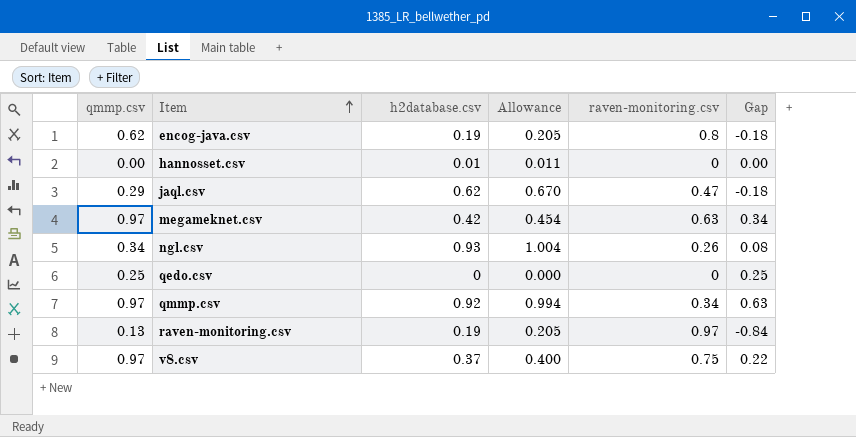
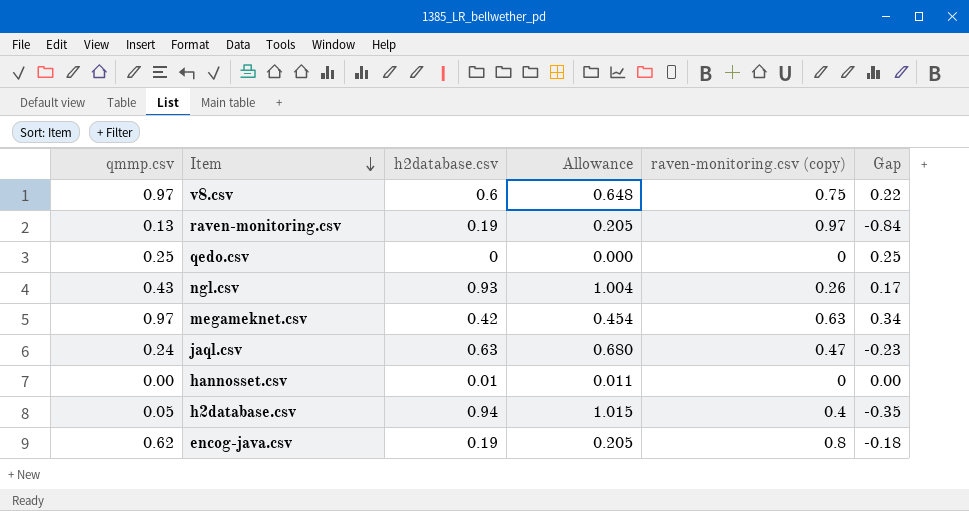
row order: Item ascending -> Item descending
column name: raven-monitoring.csv -> raven-monitoring.csv (copy)
row qmmp.csv: 0.97 | 0.92 | 0.994 | 0.34 | 0.63 -> none
v8.csv | h2database.csv: 0.37 -> 0.6
v8.csv | Allowance: 0.400 -> 0.648
ngl.csv | qmmp.csv: 0.34 -> 0.43
ngl.csv | Gap: 0.08 -> 0.17
jaql.csv | qmmp.csv: 0.29 -> 0.24
jaql.csv | h2database.csv: 0.62 -> 0.63
jaql.csv | Allowance: 0.670 -> 0.680
jaql.csv | Gap: -0.18 -> -0.23
row h2database.csv: none -> 0.05 | 0.94 | 1.015 | 0.4 | -0.35

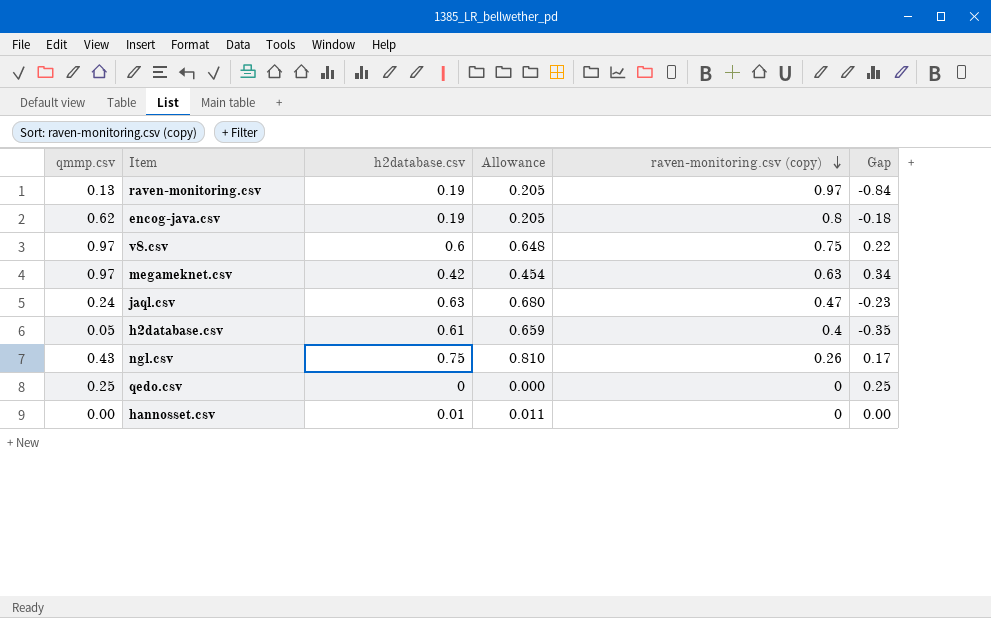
row order: Item descending -> raven-monitoring.csv (copy) descending
h2database.csv | h2database.csv: 0.94 -> 0.61
h2database.csv | Allowance: 1.015 -> 0.659
ngl.csv | h2database.csv: 0.93 -> 0.75
ngl.csv | Allowance: 1.004 -> 0.810

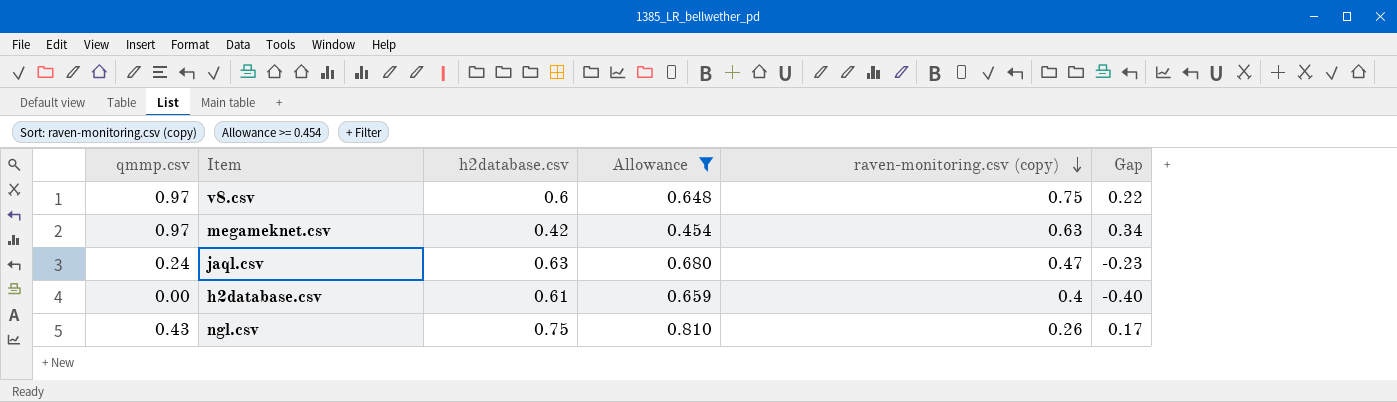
filter: none -> Allowance >= 0.454
h2database.csv | qmmp.csv: 0.05 -> 0.00
h2database.csv | Gap: -0.35 -> -0.40

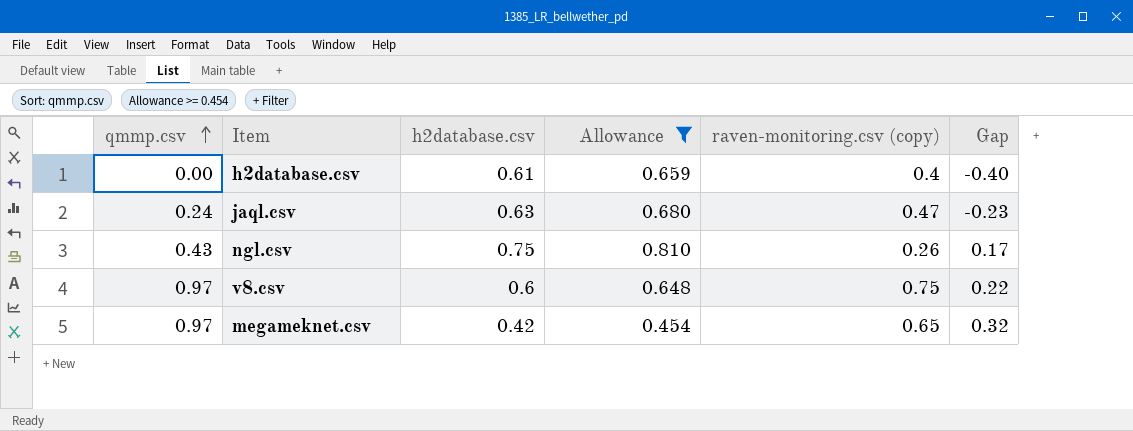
row order: raven-monitoring.csv (copy) descending -> qmmp.csv ascending
megameknet.csv | raven-monitoring.csv (copy): 0.63 -> 0.65
megameknet.csv | Gap: 0.34 -> 0.32

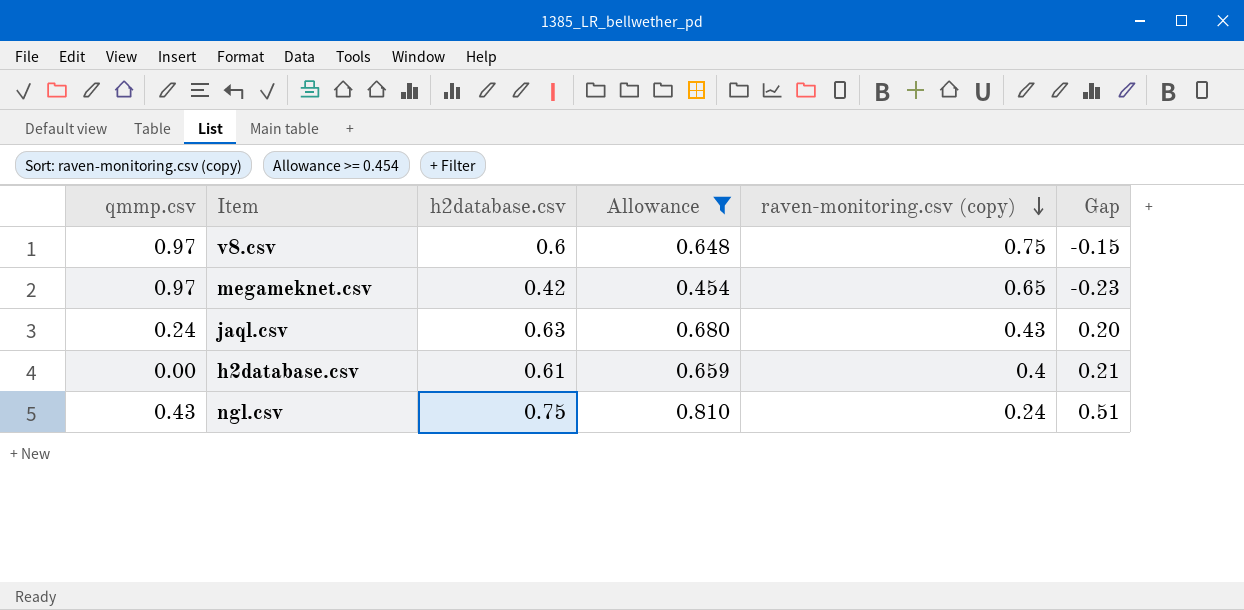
row order: qmmp.csv ascending -> raven-monitoring.csv (copy) descending
column Gap | formula: [qmmp.csv] - [raven-monitoring.csv (copy)] -> [h2database.csv] - [raven-monitoring.csv (copy)]
jaql.csv | raven-monitoring.csv (copy): 0.47 -> 0.43
ngl.csv | raven-monitoring.csv (copy): 0.26 -> 0.24

